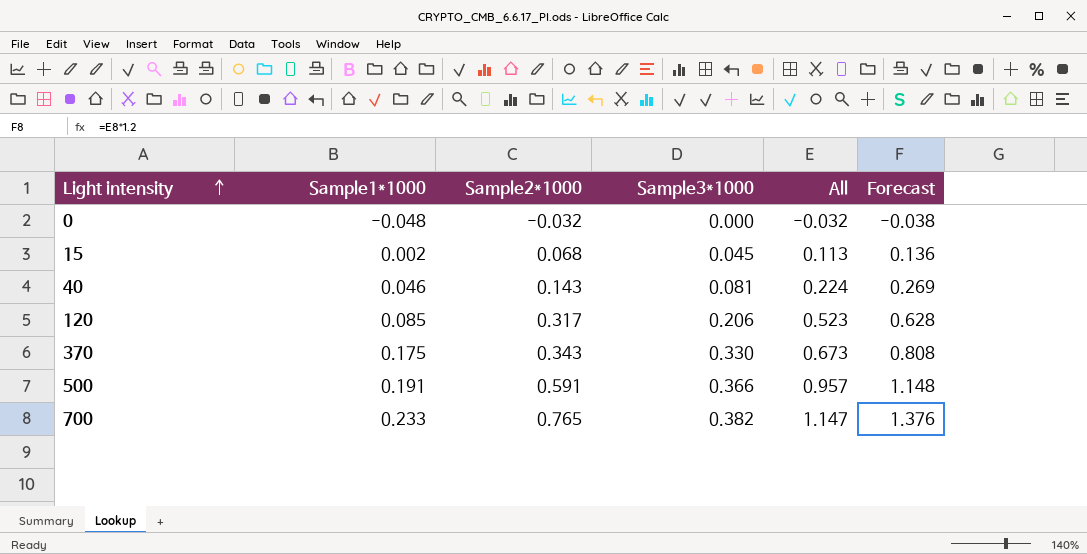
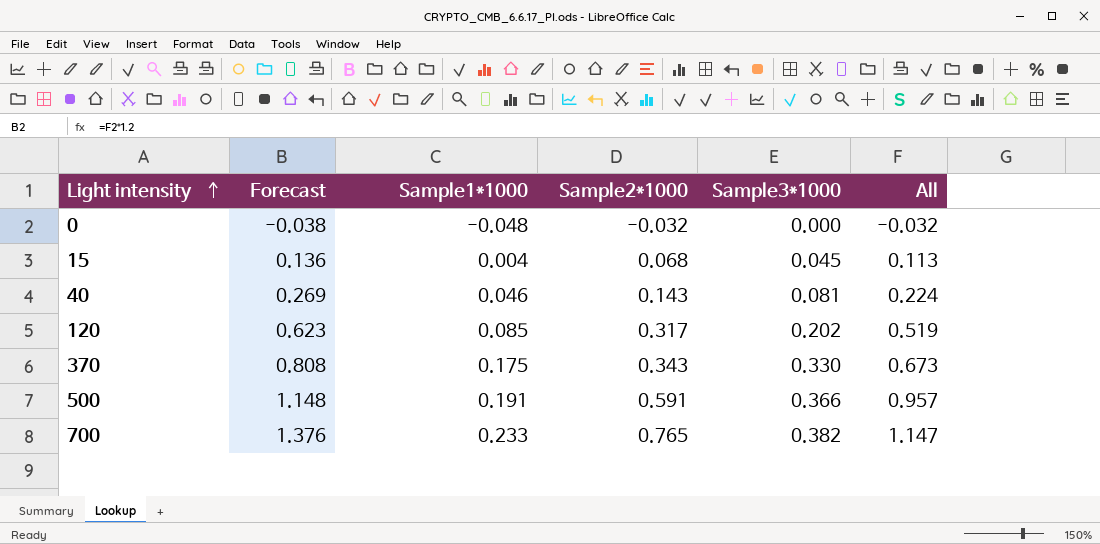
column Forecast | position: 6 -> 2
15 | Sample1*1000: 0.002 -> 0.004
120 | Forecast: 0.628 -> 0.623
120 | Sample3*1000: 0.206 -> 0.202
120 | All: 0.523 -> 0.519

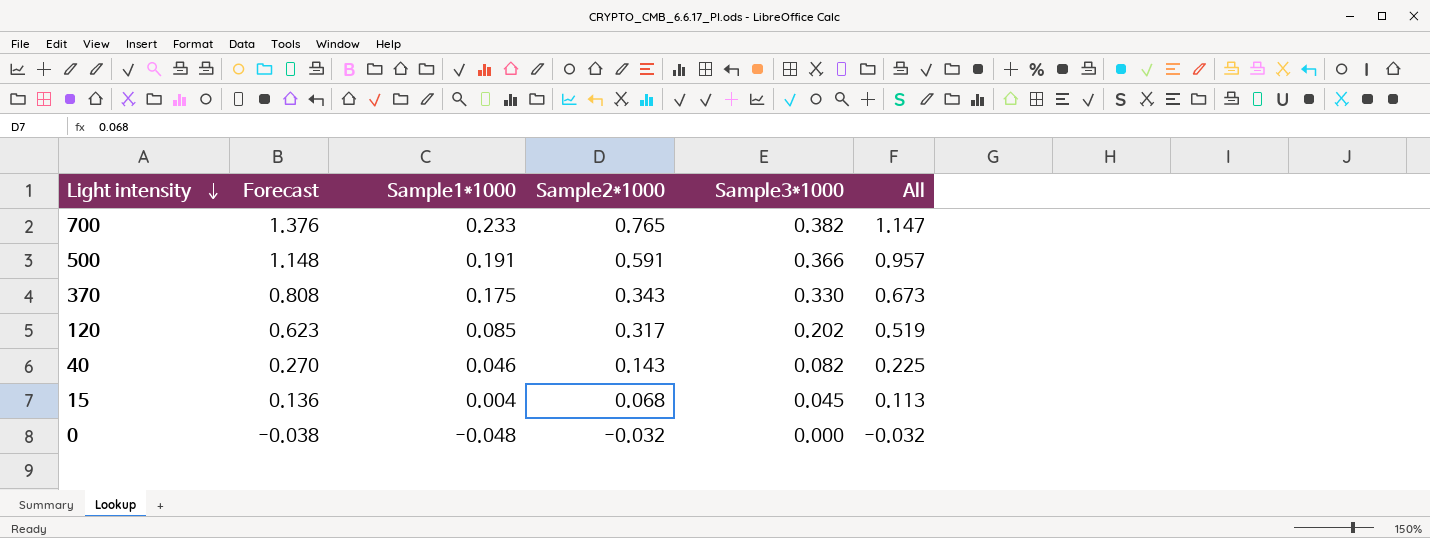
row order: Light intensity ascending -> Light intensity descending
40 | Forecast: 0.269 -> 0.270
40 | Sample3*1000: 0.081 -> 0.082
40 | All: 0.224 -> 0.225

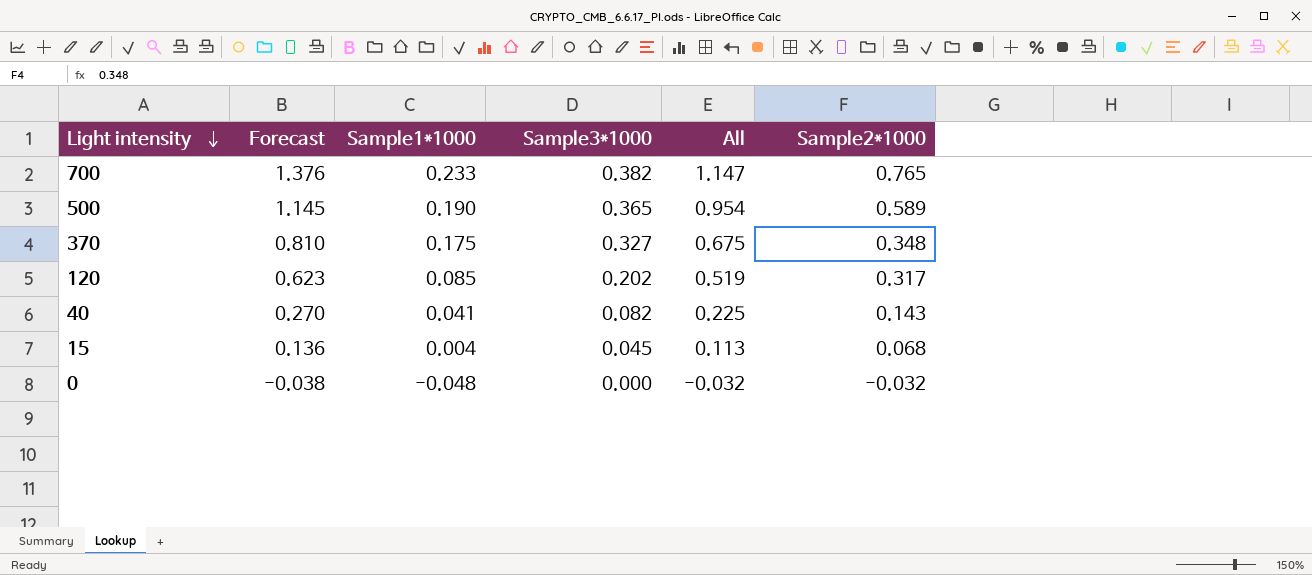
column Sample2*1000 | position: 4 -> 6
500 | Forecast: 1.148 -> 1.145
500 | Sample1*1000: 0.191 -> 0.190
500 | Sample3*1000: 0.366 -> 0.365
500 | All: 0.957 -> 0.954
500 | Sample2*1000: 0.591 -> 0.589
370 | Forecast: 0.808 -> 0.810
370 | Sample3*1000: 0.330 -> 0.327
370 | All: 0.673 -> 0.675
370 | Sample2*1000: 0.343 -> 0.348
40 | Sample1*1000: 0.046 -> 0.041

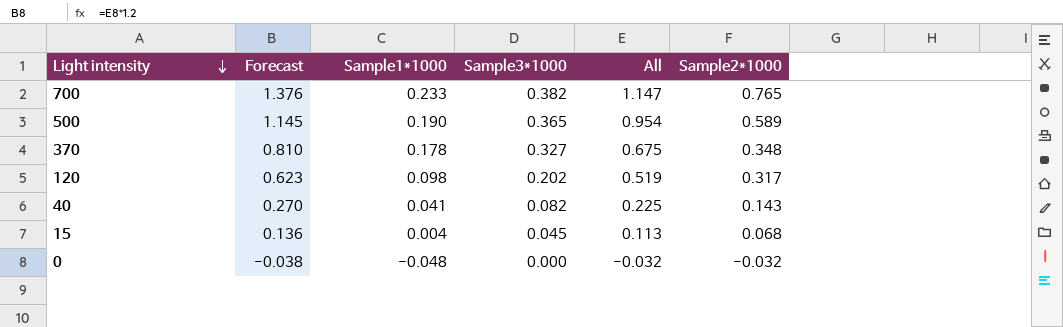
370 | Sample1*1000: 0.175 -> 0.178
120 | Sample1*1000: 0.085 -> 0.098

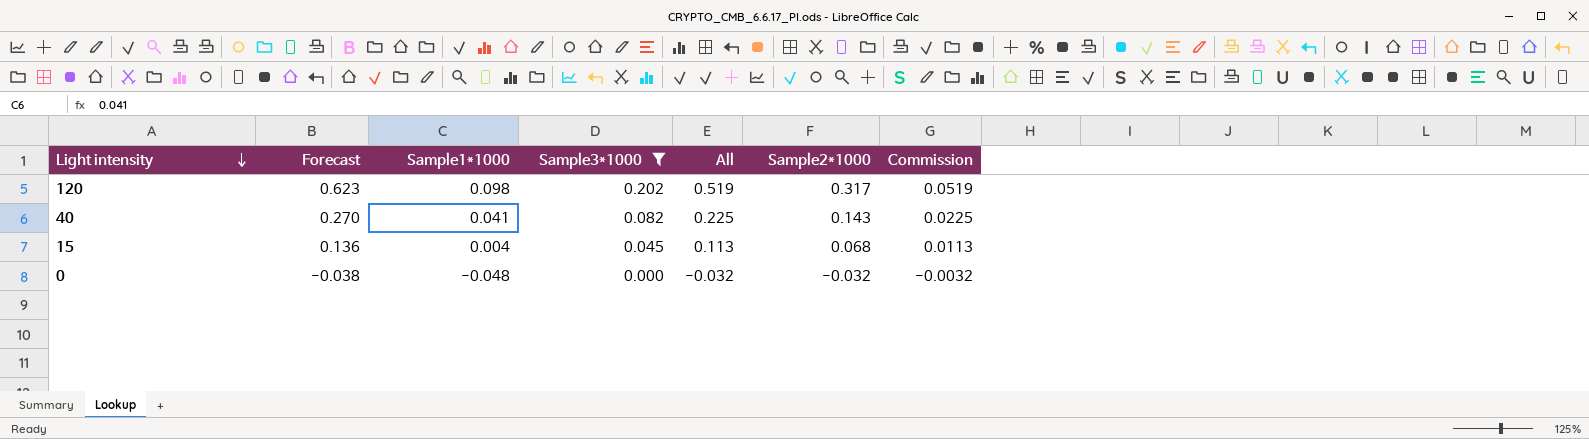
filter: none -> Sample3*1000 <= 0.202
column Commission | formula: none -> [All] * 0.1

